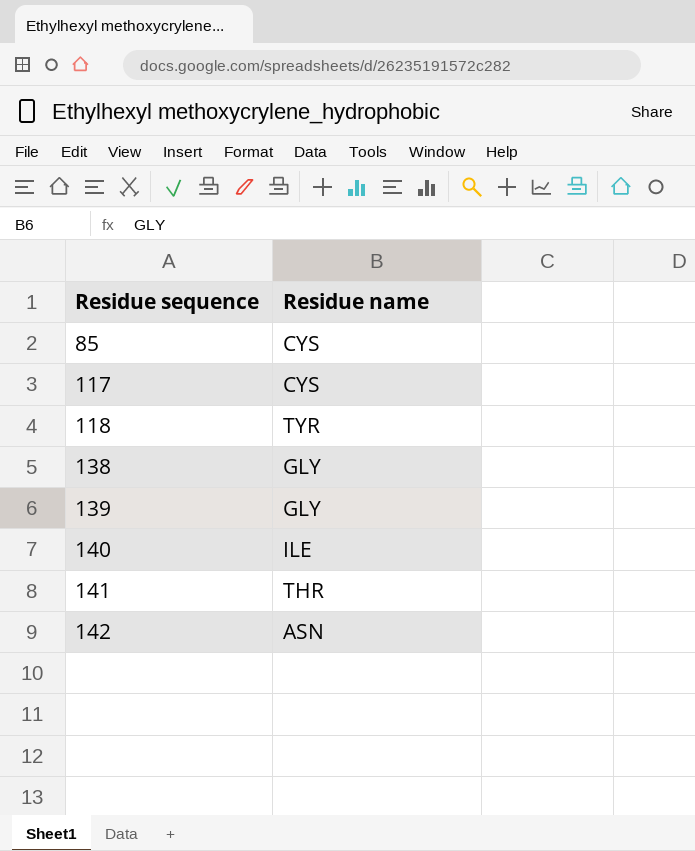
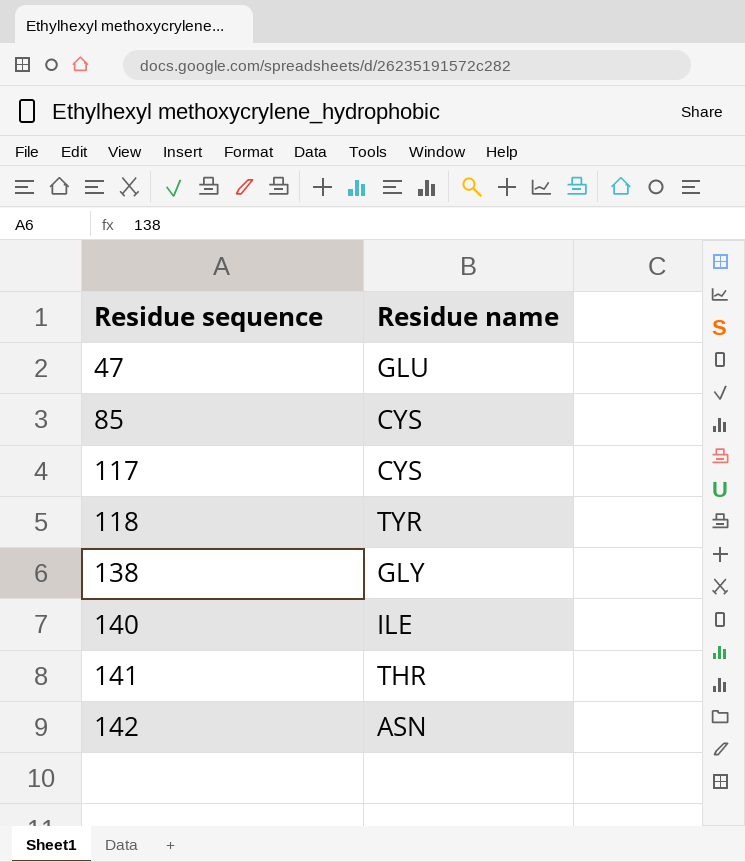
row 139: GLY -> none
row 47: none -> GLU

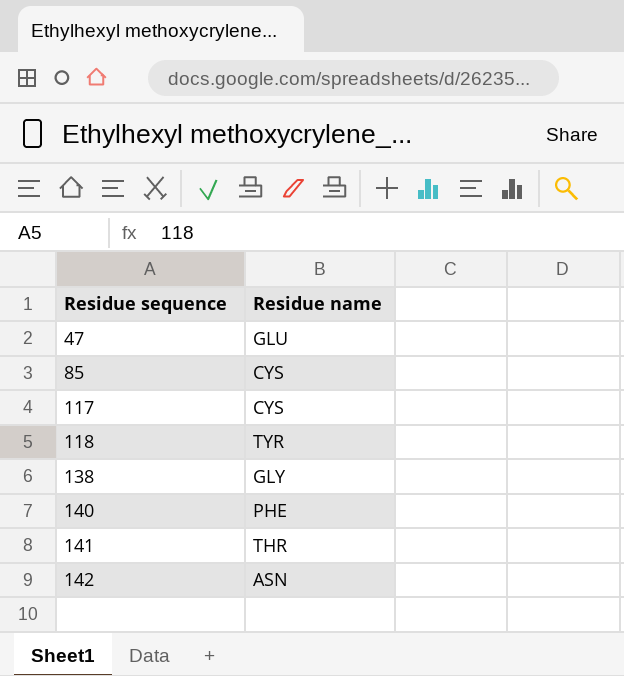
140 | Residue name: ILE -> PHE

